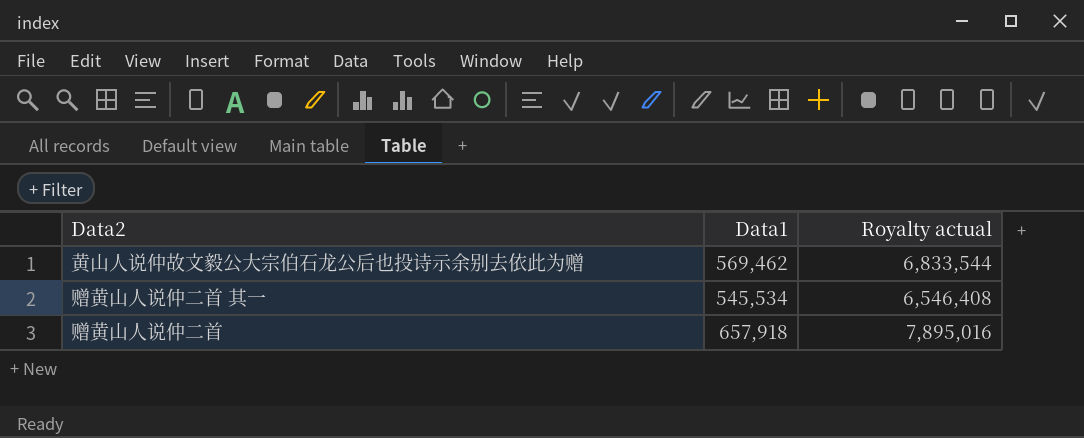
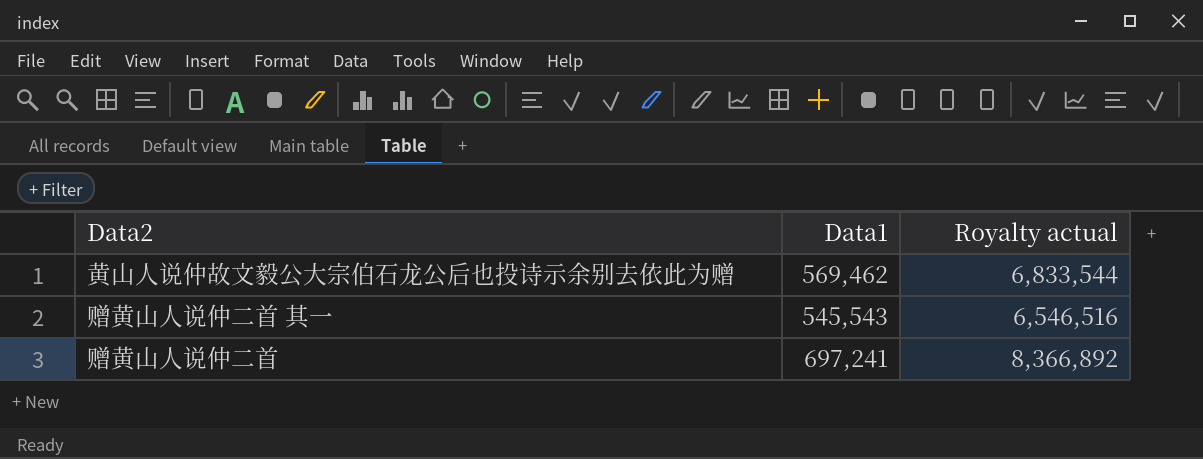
赠黄山人说仲二首 其一 | Data1: 545,534 -> 545,543
赠黄山人说仲二首 其一 | Royalty actual: 6,546,408 -> 6,546,516
赠黄山人说仲二首 | Data1: 657,918 -> 697,241
赠黄山人说仲二首 | Royalty actual: 7,895,016 -> 8,366,892

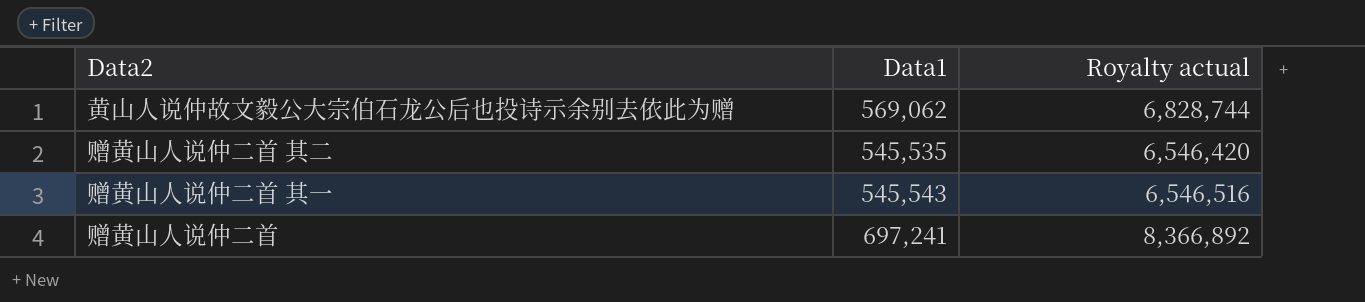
黄山人说仲故文毅公大宗伯石龙公后也投诗示余别去依此为赠 | Data1: 569,462 -> 569,062
黄山人说仲故文毅公大宗伯石龙公后也投诗示余别去依此为赠 | Royalty actual: 6,833,544 -> 6,828,744
row 赠黄山人说仲二首 其二: none -> 545,535 | 6,546,420

